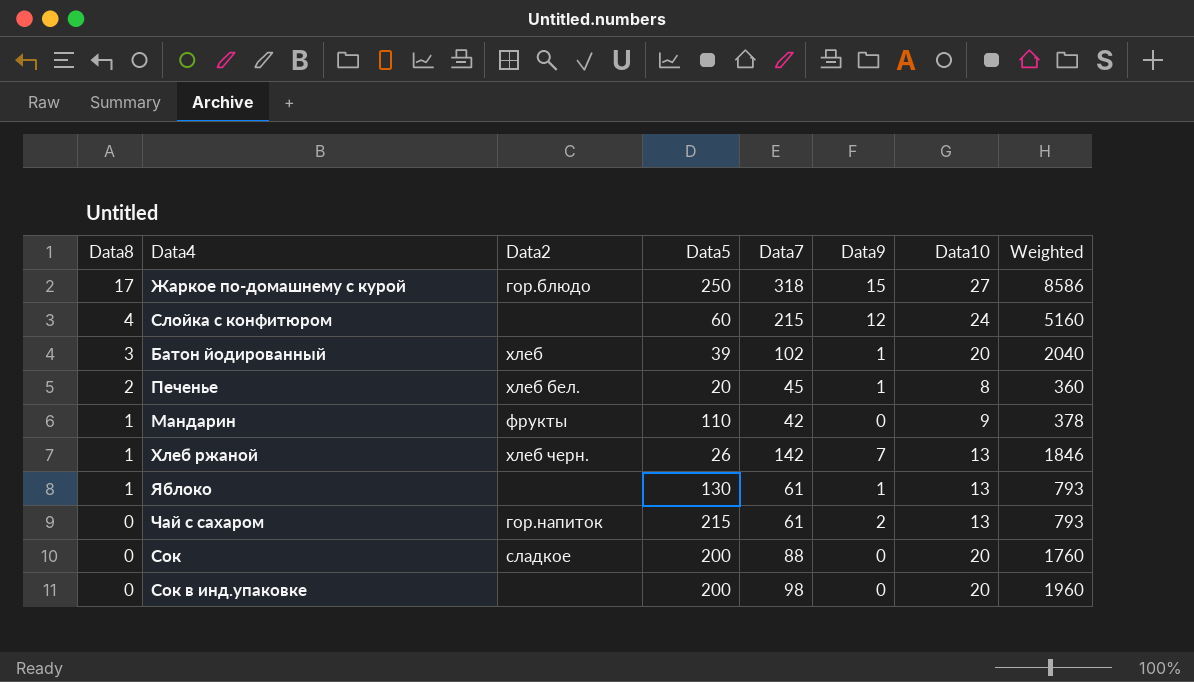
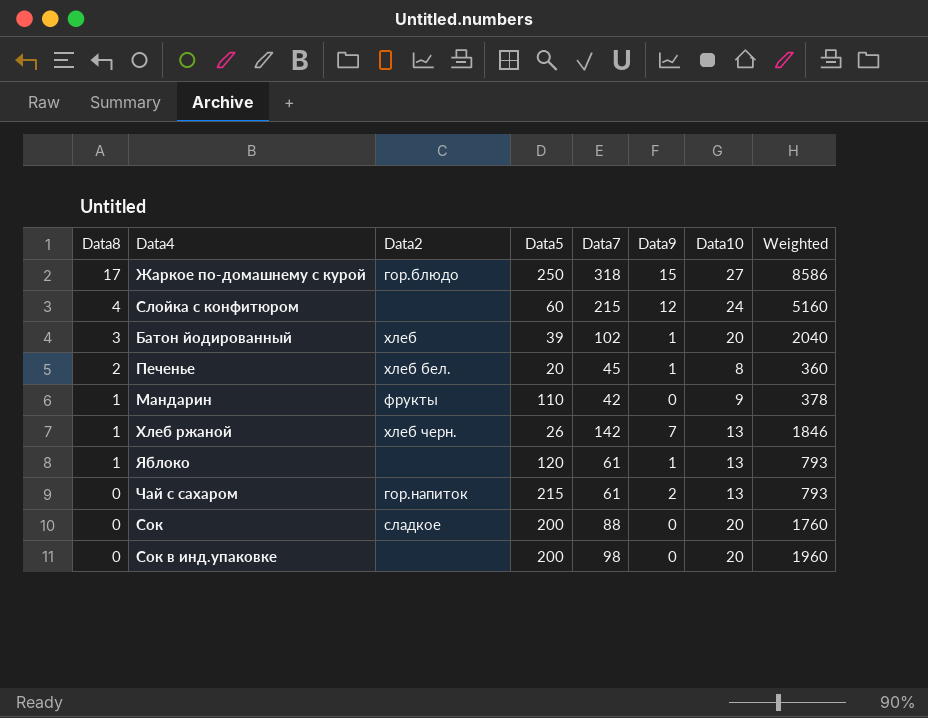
Яблоко | Data5: 130 -> 120

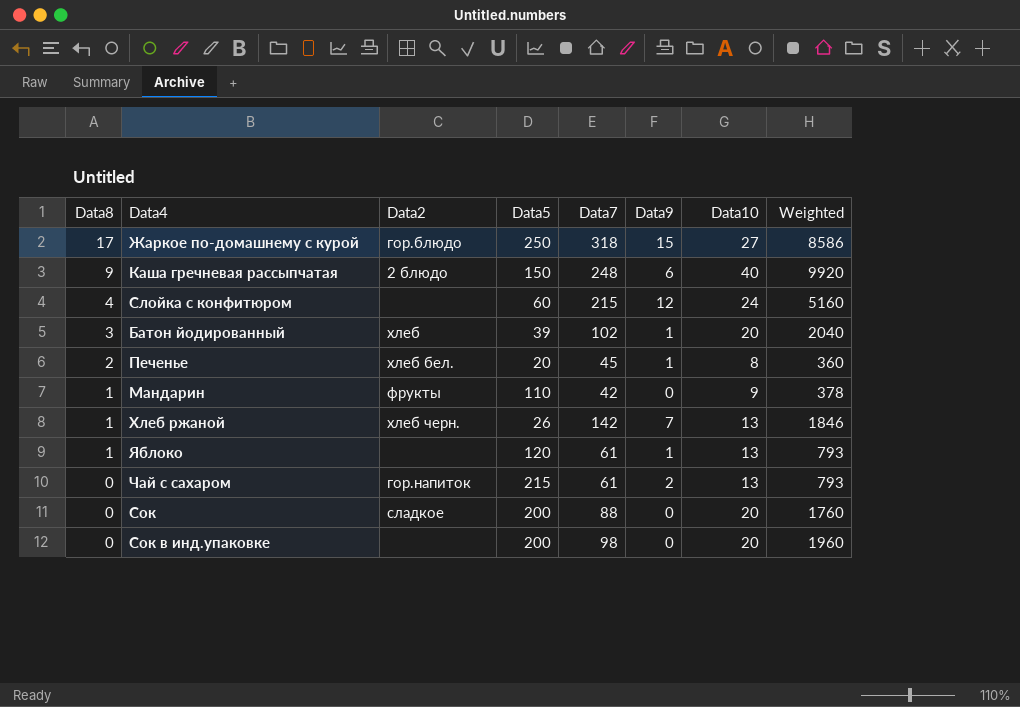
row Каша гречневая рассыпчатая: none -> 9 | 2 блюдо | 150 | 248 | 6 | 40 | 9920

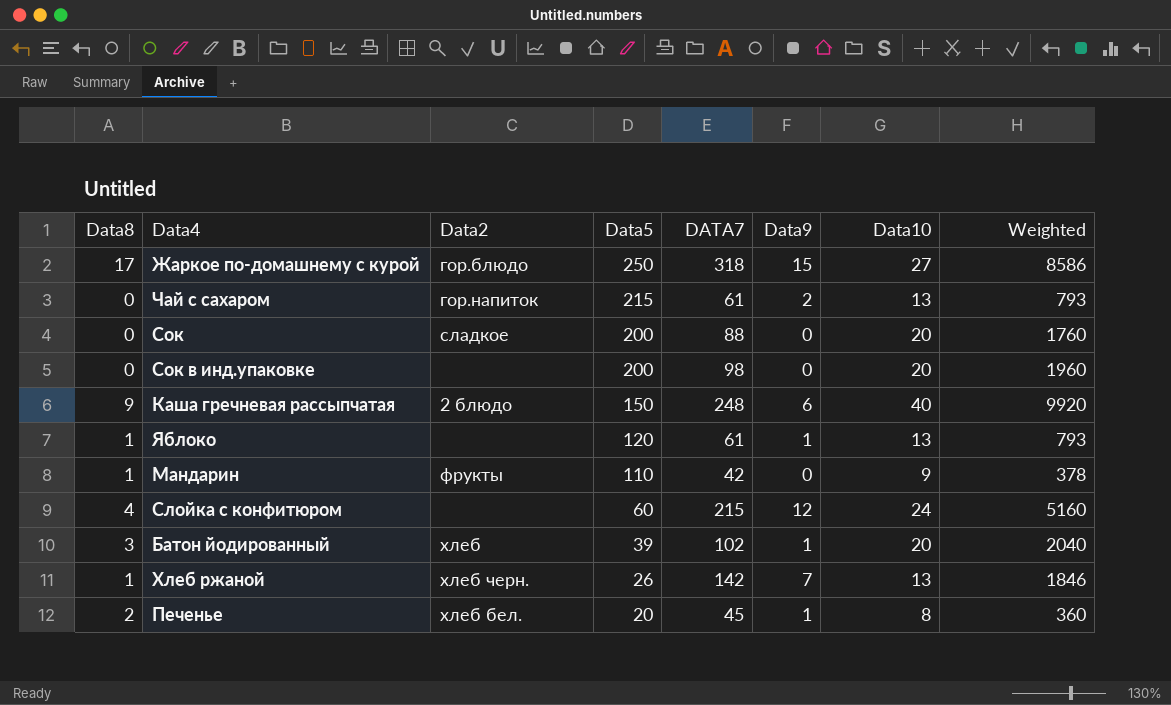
row order: Data8 descending -> Data5 descending
column name: Data7 -> DATA7

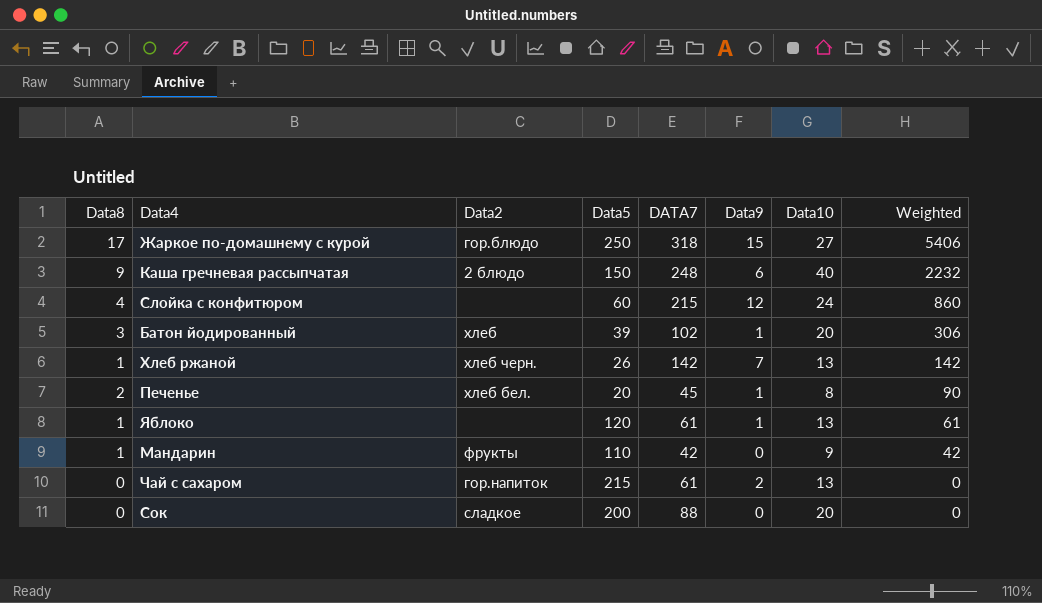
row order: Data5 descending -> Weighted descending
column Weighted | formula: [DATA7] * [Data10] -> [Data8] * [DATA7]
row Сок в инд.упаковке: 0 | none | 200 | 98 | 0 | 20 | 1960 -> none

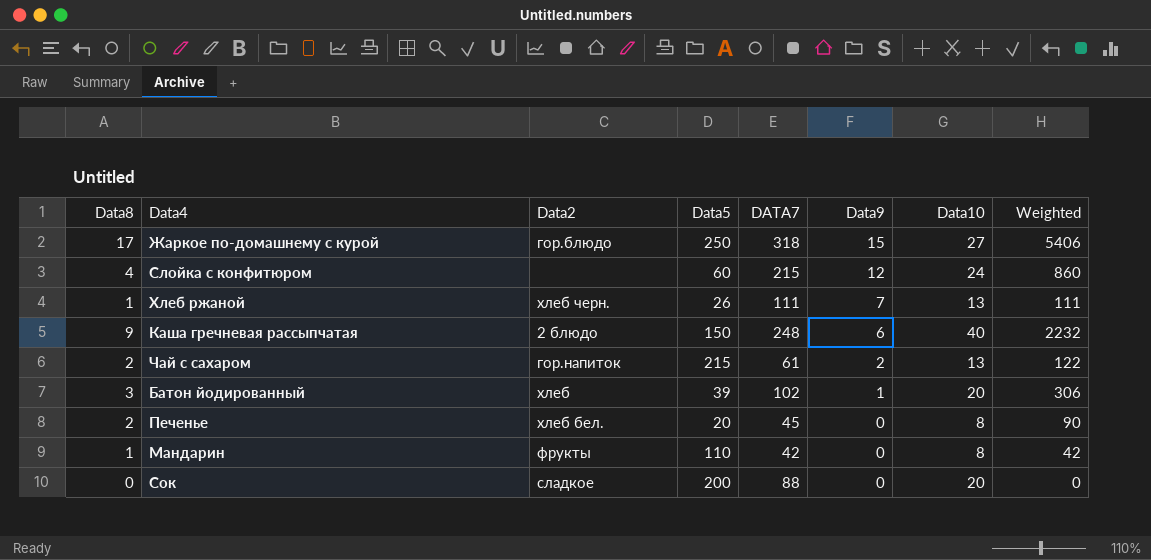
row order: Weighted descending -> Data9 descending
row Яблоко: 1 | none | 120 | 61 | 1 | 13 | 61 -> none
Хлеб ржаной | DATA7: 142 -> 111
Хлеб ржаной | Weighted: 142 -> 111
Чай с сахаром | Data8: 0 -> 2
Чай с сахаром | Weighted: 0 -> 122
Печенье | Data9: 1 -> 0
Мандарин | Data10: 9 -> 8

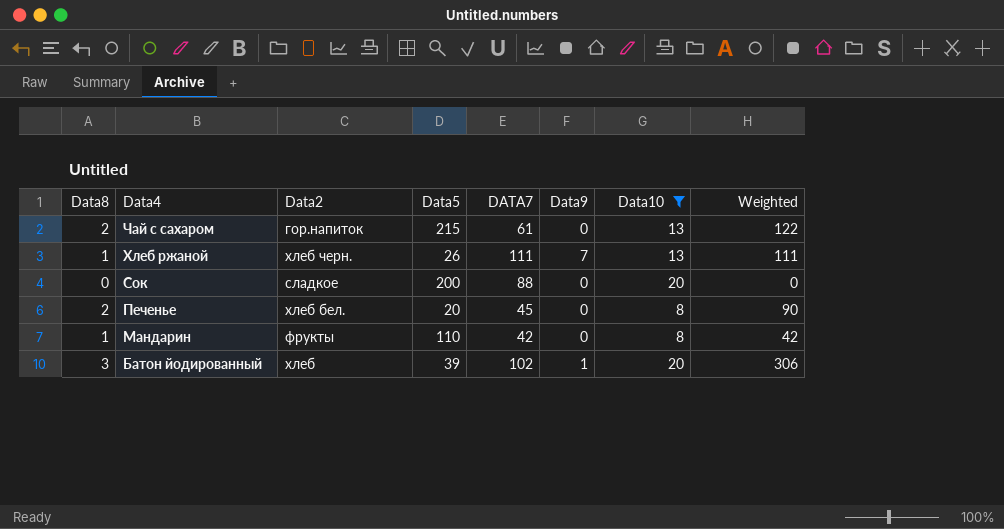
filter: none -> Data10 <= 20
row order: Data9 descending -> Data4 descending
Чай с сахаром | Data9: 2 -> 0

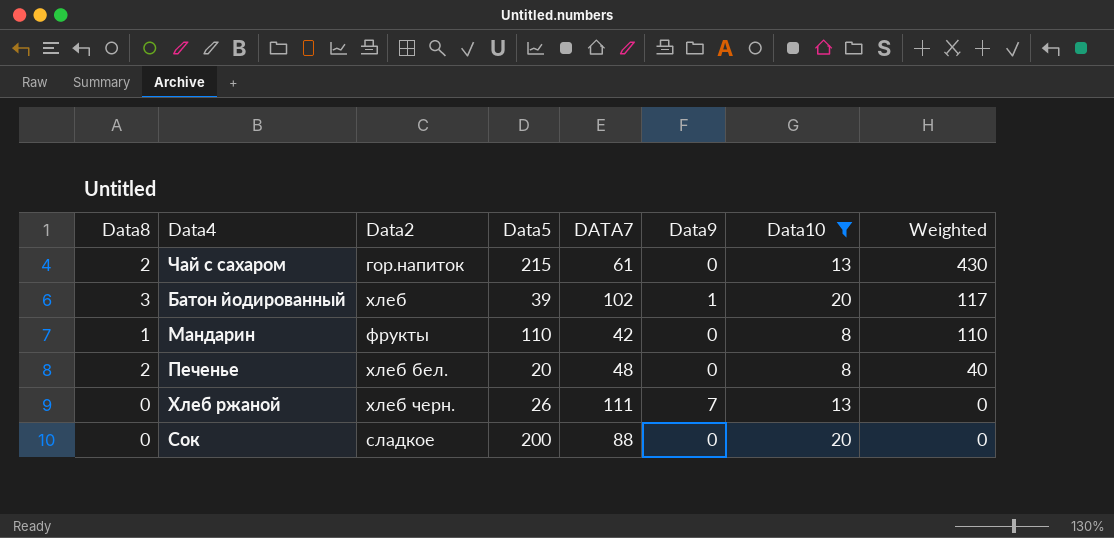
row order: Data4 descending -> Weighted descending
column Weighted | formula: [Data8] * [DATA7] -> [Data8] * [Data5]
Печенье | DATA7: 45 -> 48
Хлеб ржаной | Data8: 1 -> 0

